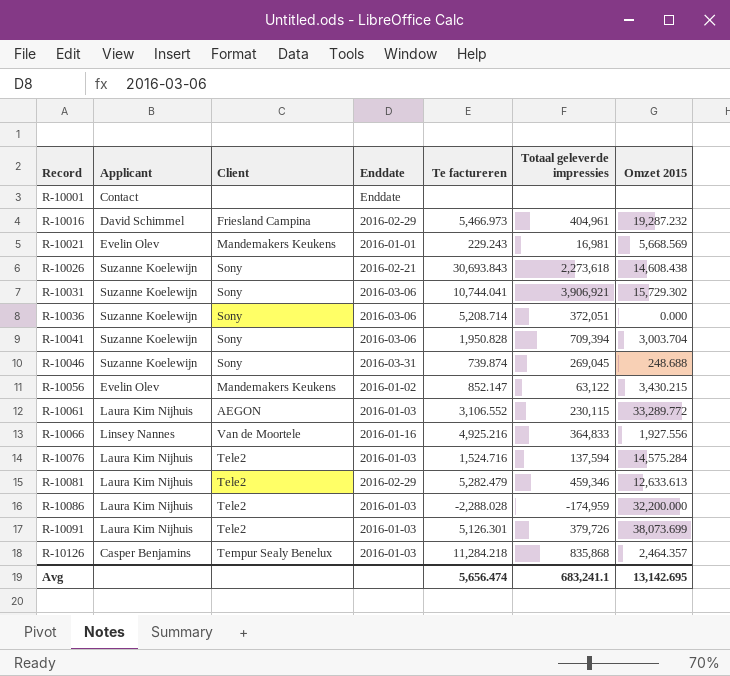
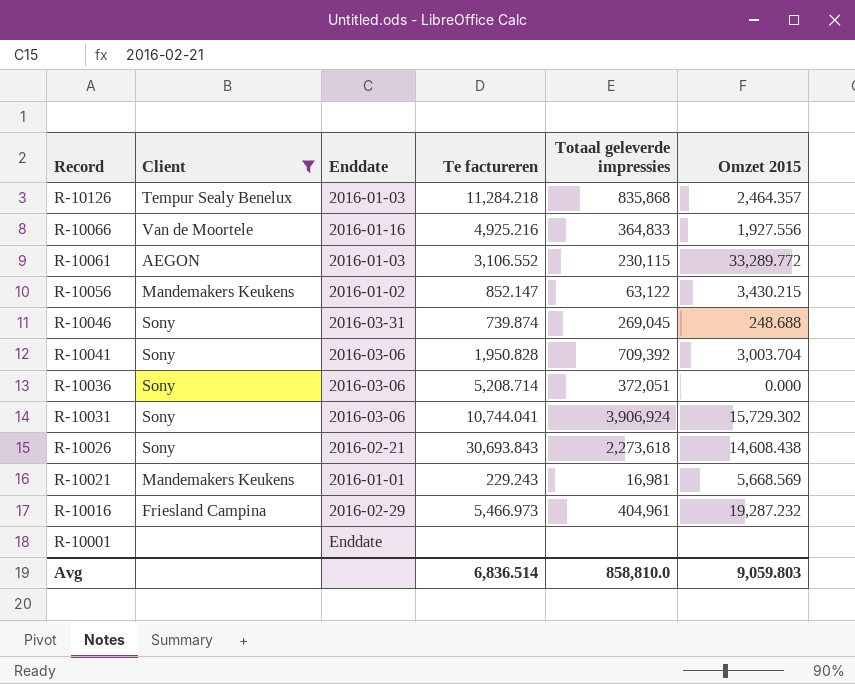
filter: none -> Client != Tele2
row order: Record ascending -> Record descending
column Applicant | position: 2 -> none
R-10041 | Totaal geleverde impressies: 709,394 -> 709,392
R-10031 | Totaal geleverde impressies: 3,906,921 -> 3,906,924
Avg | Te factureren: 5,656.474 -> 6,836.514
Avg | Totaal geleverde impressies: 683,241.1 -> 858,810.0
Avg | Omzet 2015: 13,142.695 -> 9,059.803

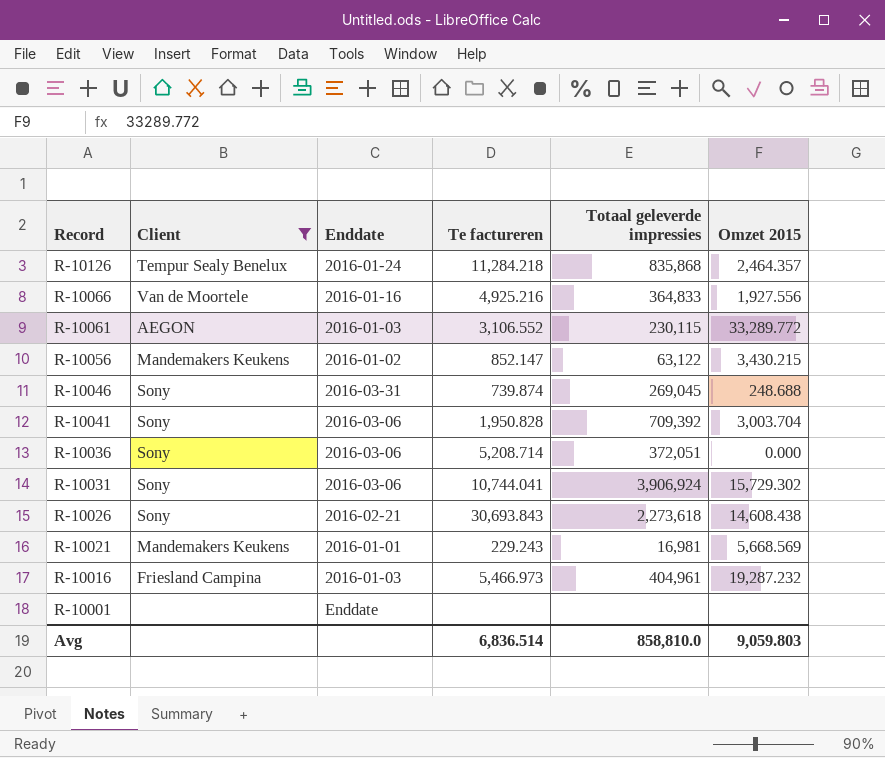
R-10126 | Enddate: 2016-01-03 -> 2016-01-24
R-10016 | Enddate: 2016-02-29 -> 2016-01-03

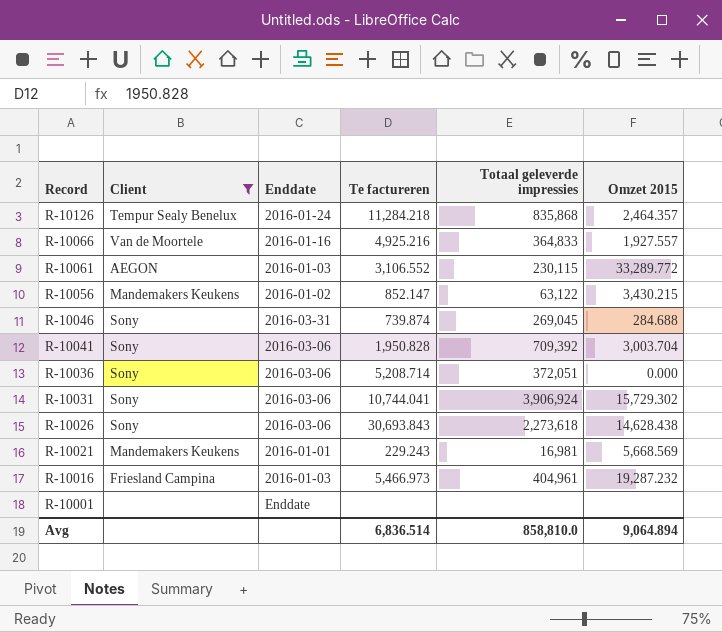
R-10066 | Omzet 2015: 1,927.556 -> 1,927.557
R-10046 | Omzet 2015: 248.688 -> 284.688
R-10026 | Enddate: 2016-02-21 -> 2016-03-06
R-10026 | Omzet 2015: 14,608.438 -> 14,628.438
Avg | Omzet 2015: 9,059.803 -> 9,064.894

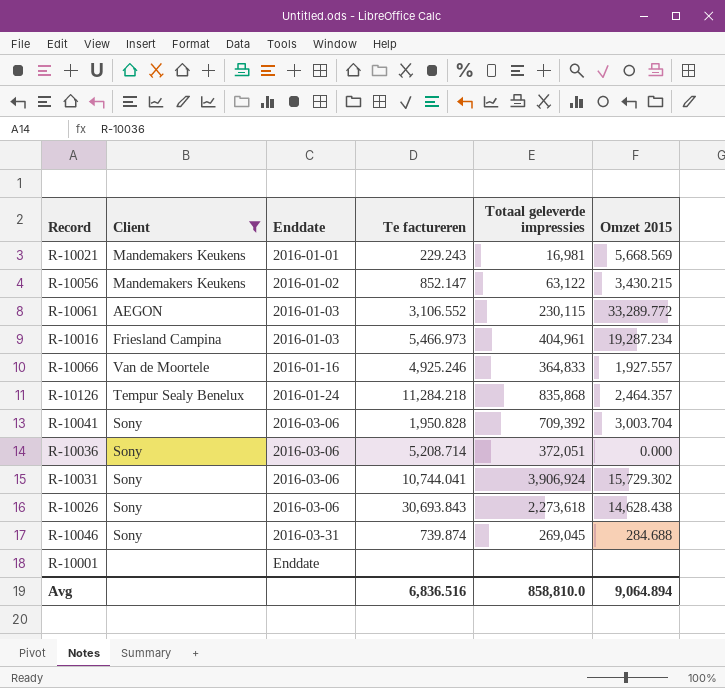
row order: Record descending -> Enddate ascending
R-10016 | Omzet 2015: 19,287.232 -> 19,287.234
R-10066 | Te factureren: 4,925.216 -> 4,925.246
Avg | Te factureren: 6,836.514 -> 6,836.516

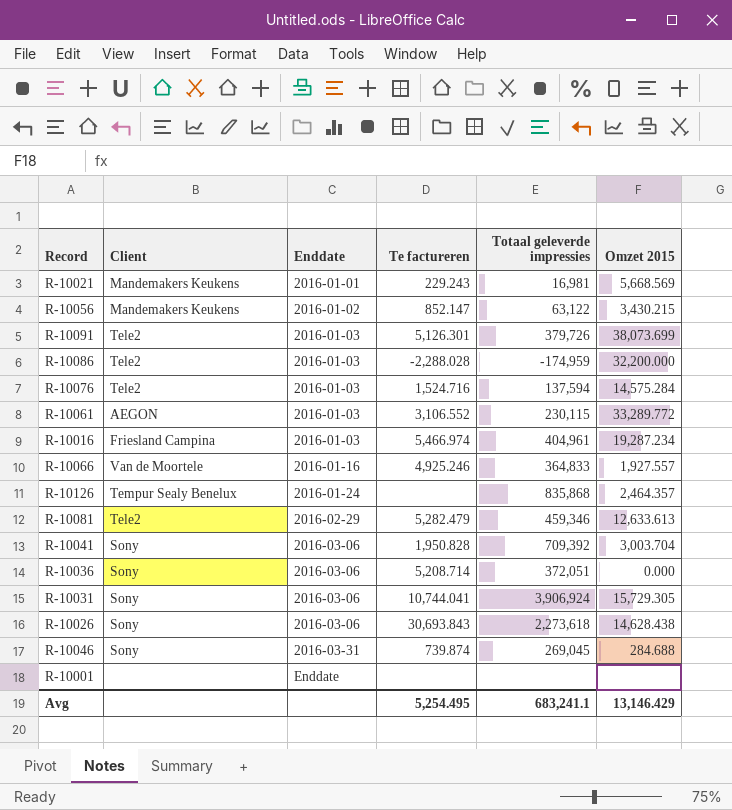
filter: Client != Tele2 -> none
R-10016 | Te factureren: 5,466.973 -> 5,466.974
R-10126 | Te factureren: 11,284.218 -> none
R-10031 | Omzet 2015: 15,729.302 -> 15,729.305
Avg | Te factureren: 6,836.516 -> 5,254.495
Avg | Totaal geleverde impressies: 858,810.0 -> 683,241.1
Avg | Omzet 2015: 9,064.894 -> 13,146.429

